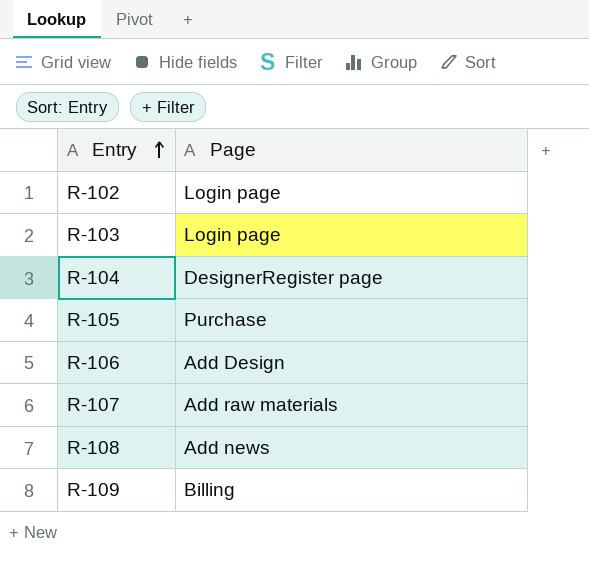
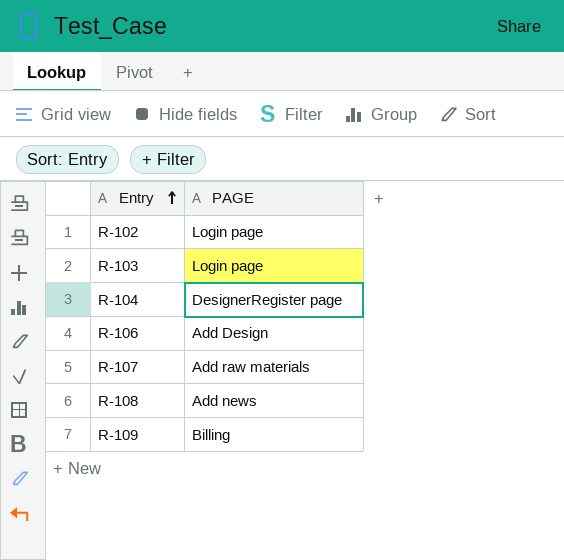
column name: Page -> PAGE
row R-105: Purchase -> none

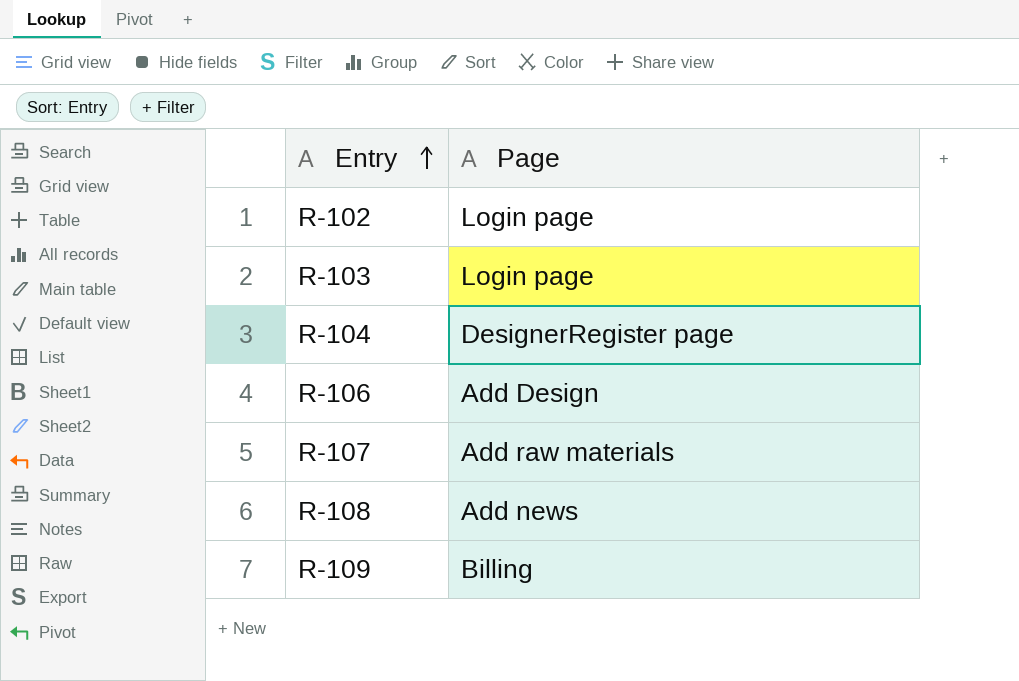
column name: PAGE -> Page

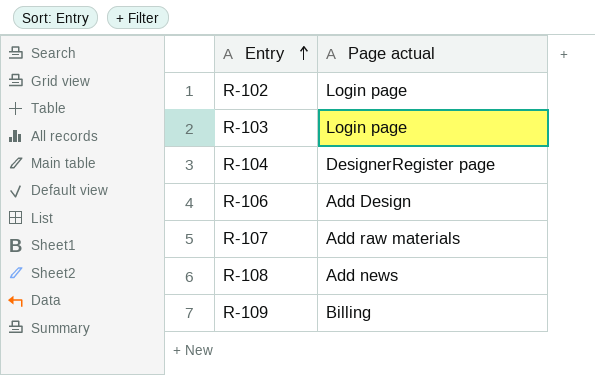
column name: Page -> Page actual

